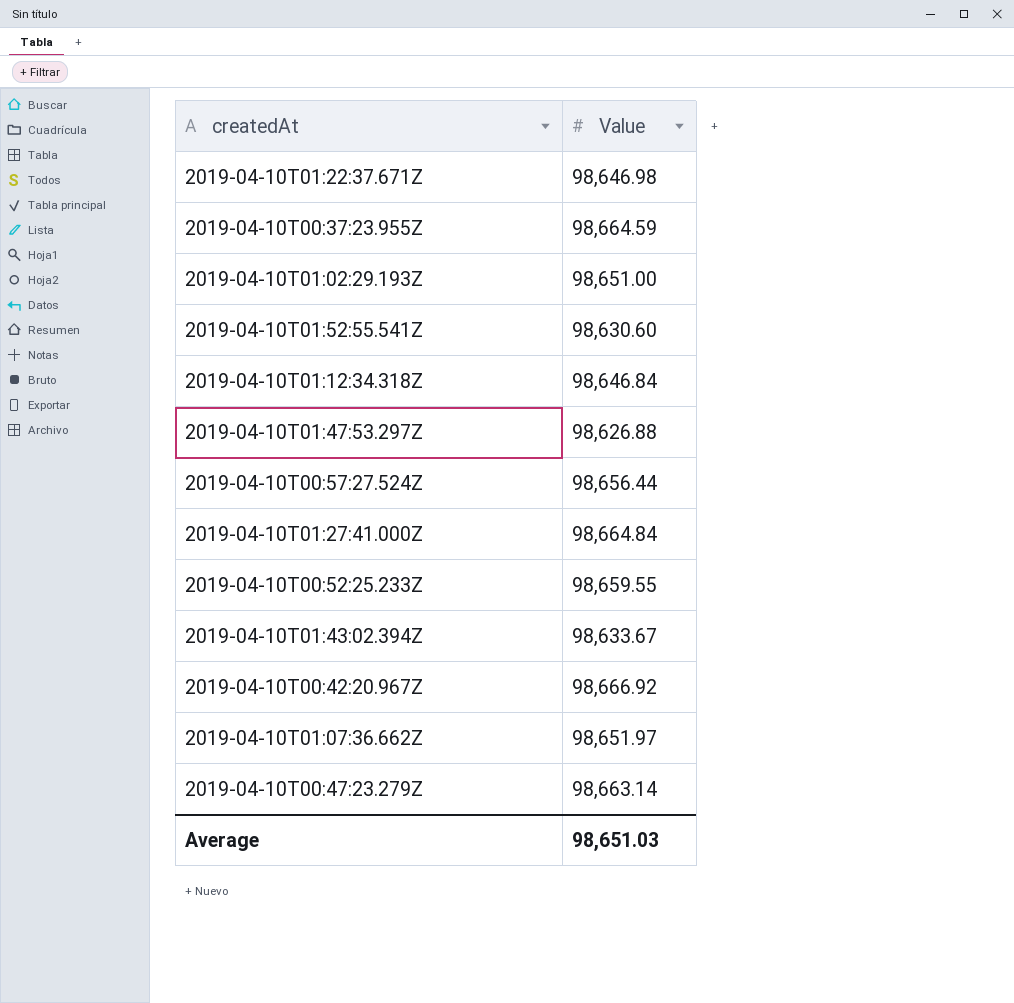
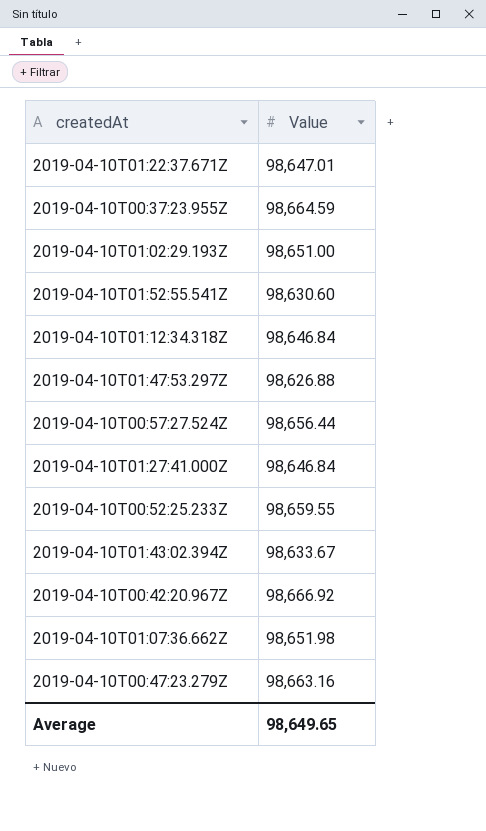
2019-04-10T01:22:37.671Z | Value: 98,646.98 -> 98,647.01
2019-04-10T01:27:41.000Z | Value: 98,664.84 -> 98,646.84
2019-04-10T01:07:36.662Z | Value: 98,651.97 -> 98,651.98
2019-04-10T00:47:23.279Z | Value: 98,663.14 -> 98,663.16
Average | Value: 98,651.03 -> 98,649.65

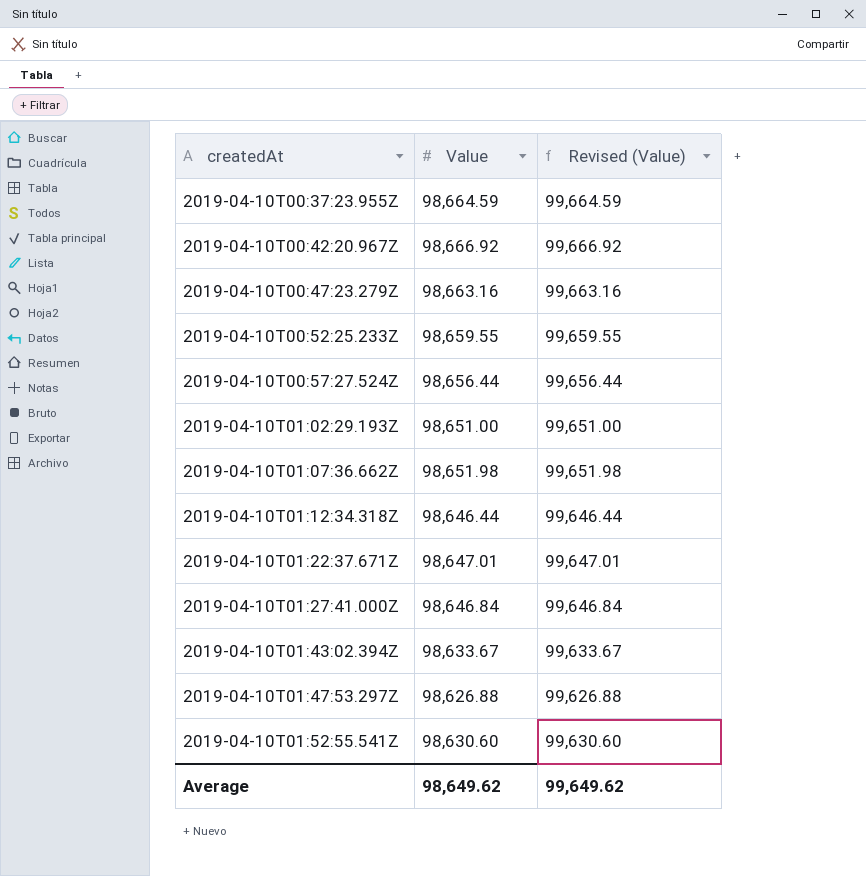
row order: none -> createdAt ascending
column Revised (Value) | formula: none -> [Value] + 1000
2019-04-10T01:12:34.318Z | Value: 98,646.84 -> 98,646.44
Average | Value: 98,649.65 -> 98,649.62

